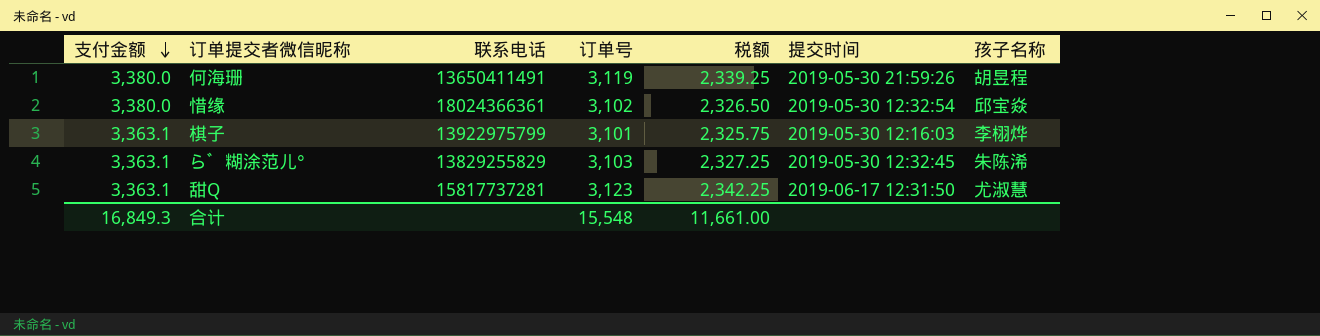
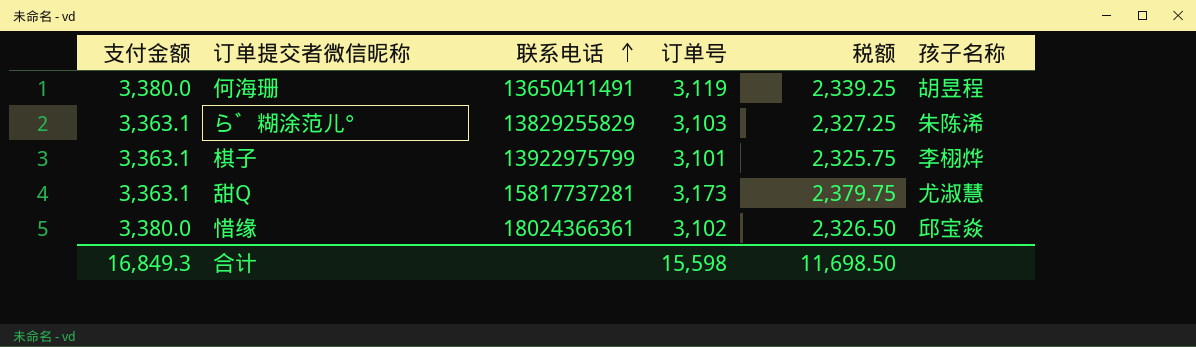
row order: 支付金额 descending -> 联系电话 ascending
column 提交时间 | position: 6 -> none
甜Q | 订单号: 3,123 -> 3,173
甜Q | 税额: 2,342.25 -> 2,379.75
合计 | 订单号: 15,548 -> 15,598
合计 | 税额: 11,661.00 -> 11,698.50

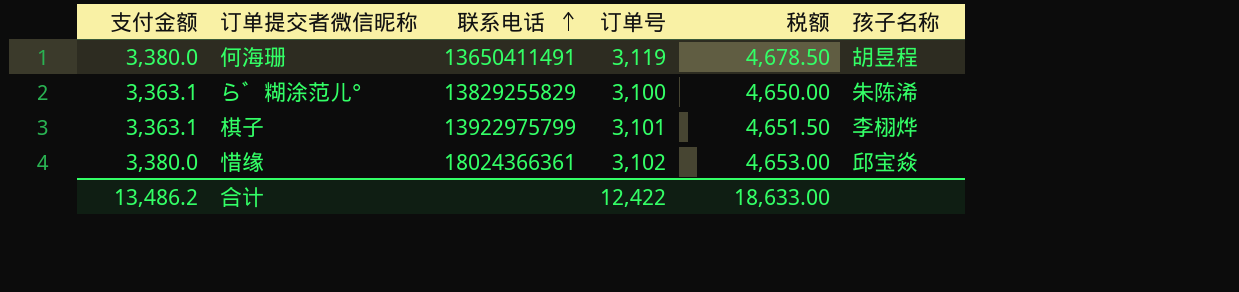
column 税额 | formula: [订单号] * 0.75 -> [订单号] * 1.5
row 甜Q: 3,363.1 | 15817737281 | 3,173 | 2,379.75 | 尤淑慧 -> none
ら゛糊涂范儿° | 订单号: 3,103 -> 3,100
合计 | 支付金额: 16,849.3 -> 13,486.2
合计 | 订单号: 15,598 -> 12,422
合计 | 税额: 11,698.50 -> 18,633.00

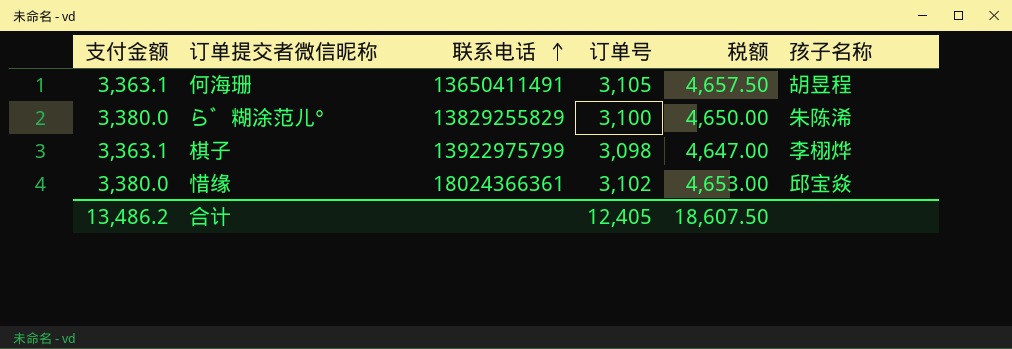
何海珊 | 支付金额: 3,380.0 -> 3,363.1
何海珊 | 订单号: 3,119 -> 3,105
何海珊 | 税额: 4,678.50 -> 4,657.50
ら゛糊涂范儿° | 支付金额: 3,363.1 -> 3,380.0
棋子 | 订单号: 3,101 -> 3,098
棋子 | 税额: 4,651.50 -> 4,647.00
合计 | 订单号: 12,422 -> 12,405
合计 | 税额: 18,633.00 -> 18,607.50

